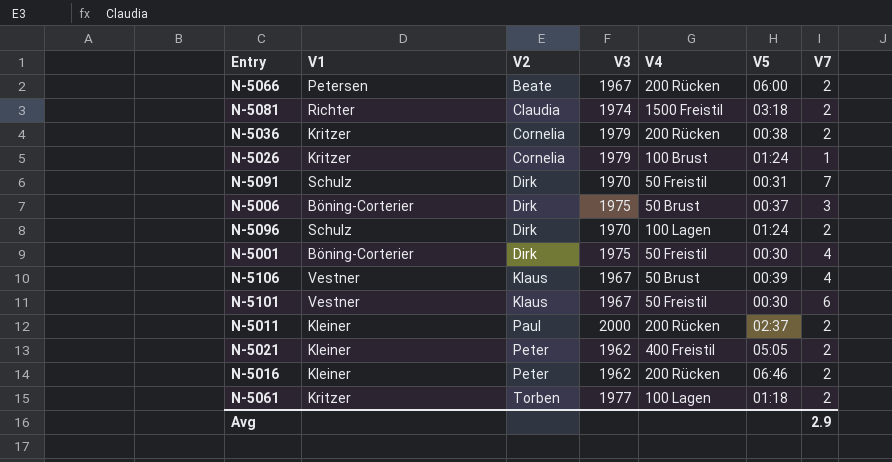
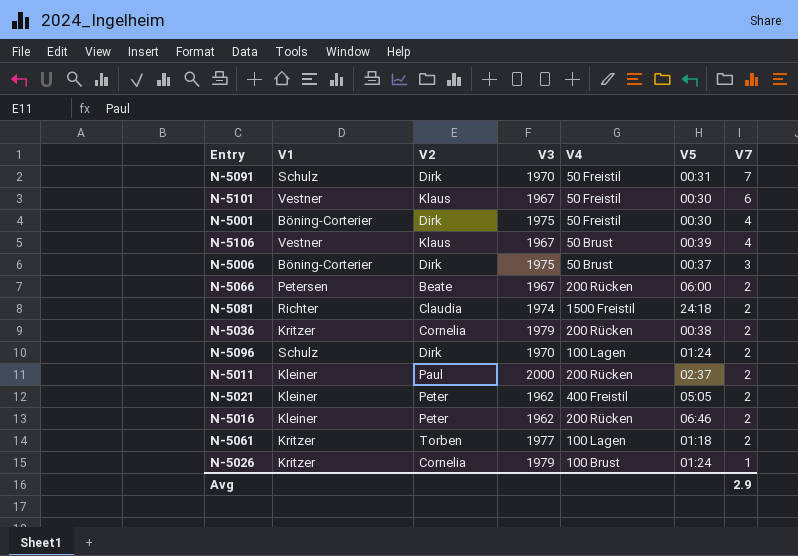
row order: V2 ascending -> V7 descending
N-5081 | V5: 03:18 -> 24:18

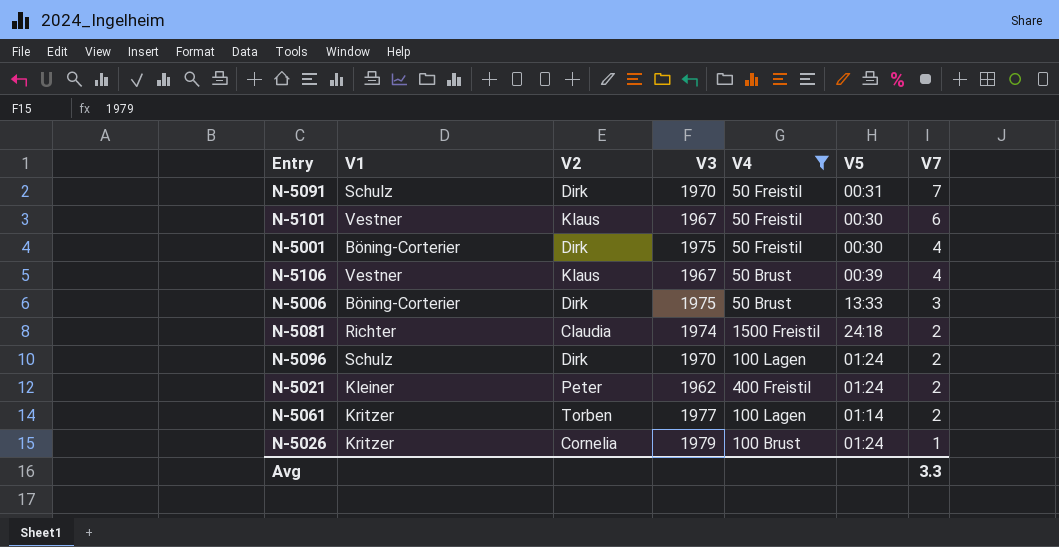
filter: none -> V4 != 200 Rücken
N-5006 | V5: 00:37 -> 13:33
N-5021 | V5: 05:05 -> 01:24
N-5061 | V5: 01:18 -> 01:14
Avg | V7: 2.9 -> 3.3

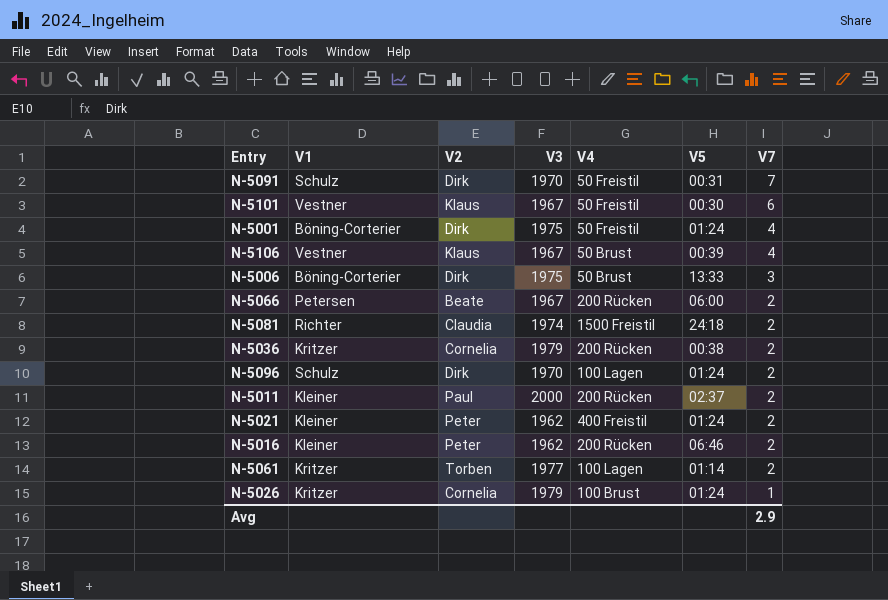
filter: V4 != 200 Rücken -> none
N-5001 | V5: 00:30 -> 01:24
Avg | V7: 3.3 -> 2.9

